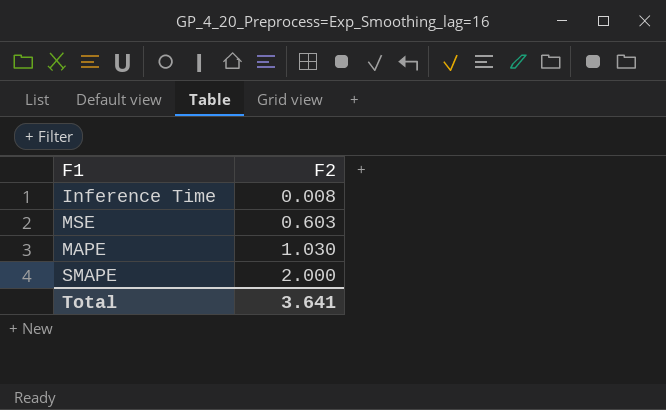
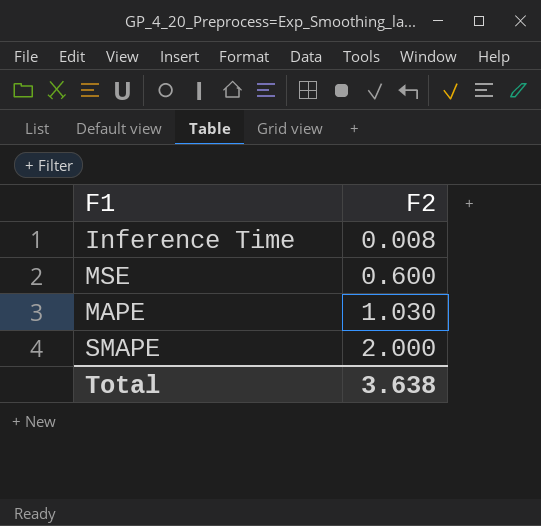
MSE | F2: 0.603 -> 0.600
Total | F2: 3.641 -> 3.638

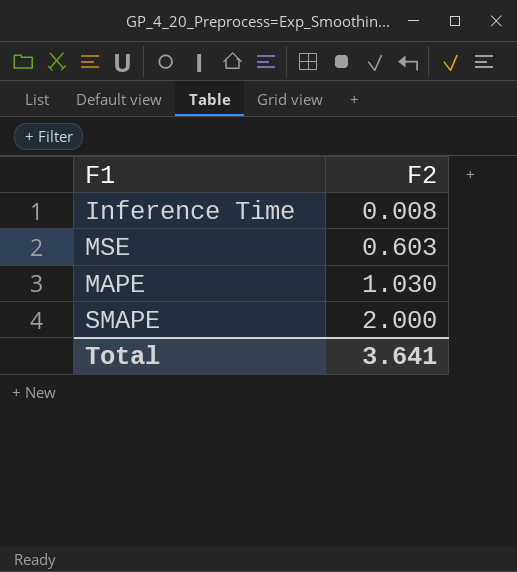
MSE | F2: 0.600 -> 0.603
Total | F2: 3.638 -> 3.641

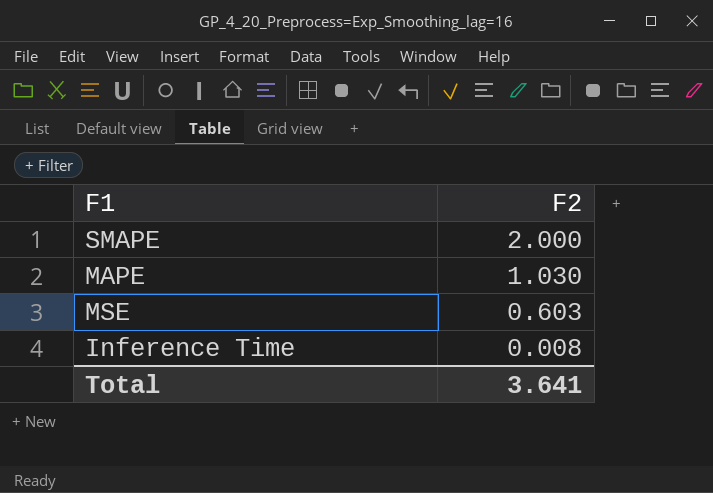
row order: F2 ascending -> F2 descending

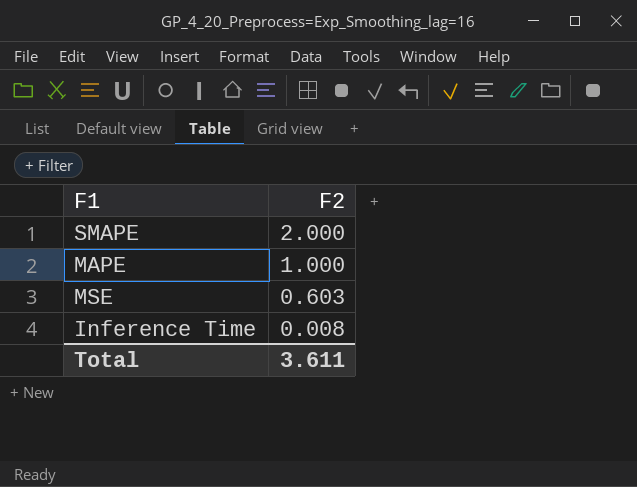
MAPE | F2: 1.030 -> 1.000
Total | F2: 3.641 -> 3.611

